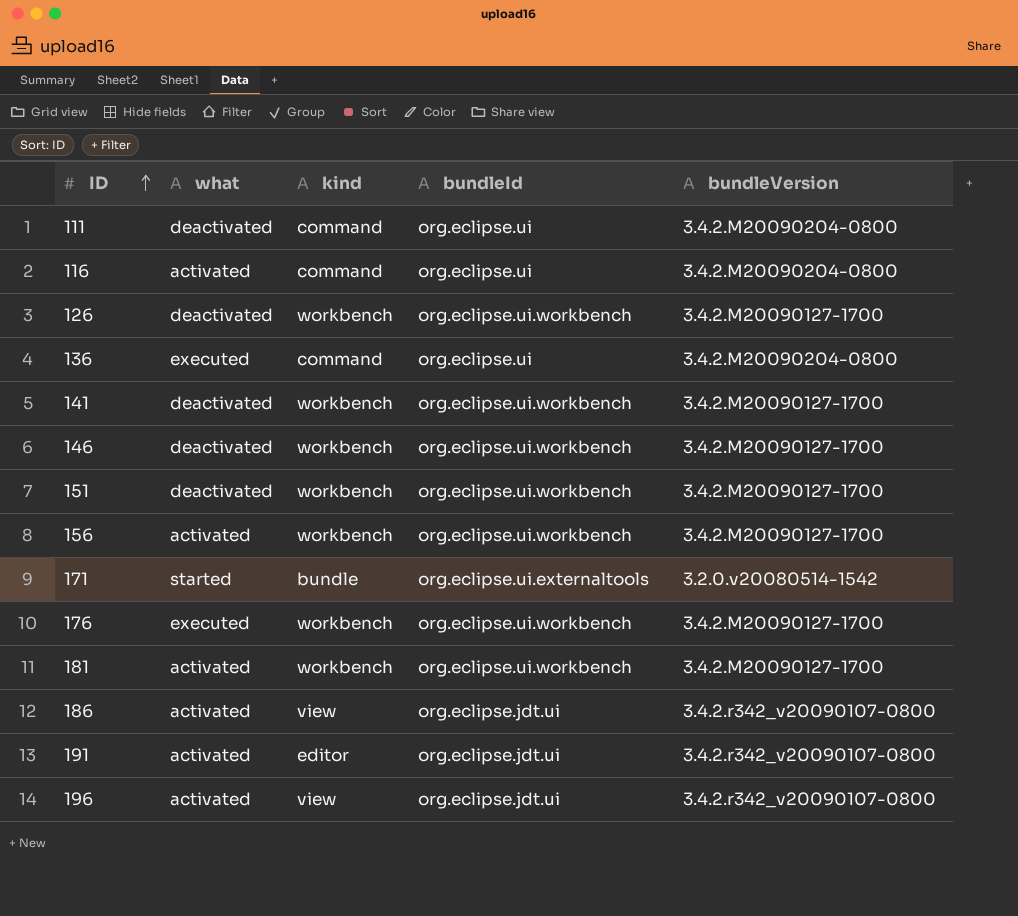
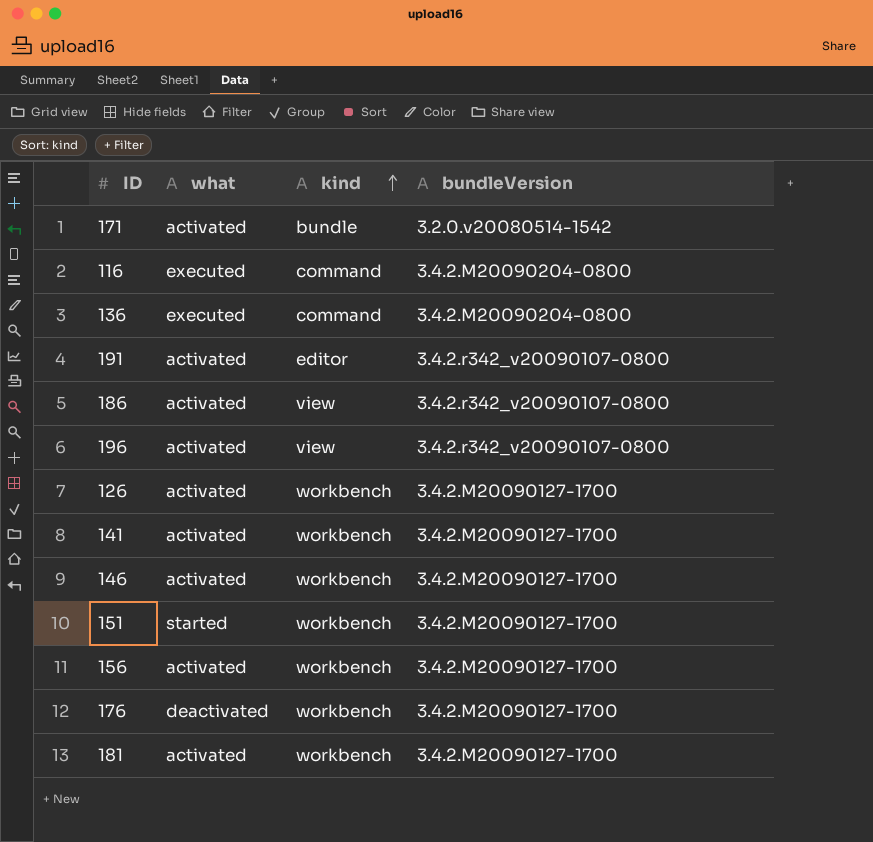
row order: ID ascending -> kind ascending
column bundleId | position: 4 -> none
row 111: deactivated | command | org.eclipse.ui | 3.4.2.M20090204-0800 -> none
171 | what: started -> activated
116 | what: activated -> executed
126 | what: deactivated -> activated
141 | what: deactivated -> activated
146 | what: deactivated -> activated
151 | what: deactivated -> started
176 | what: executed -> deactivated

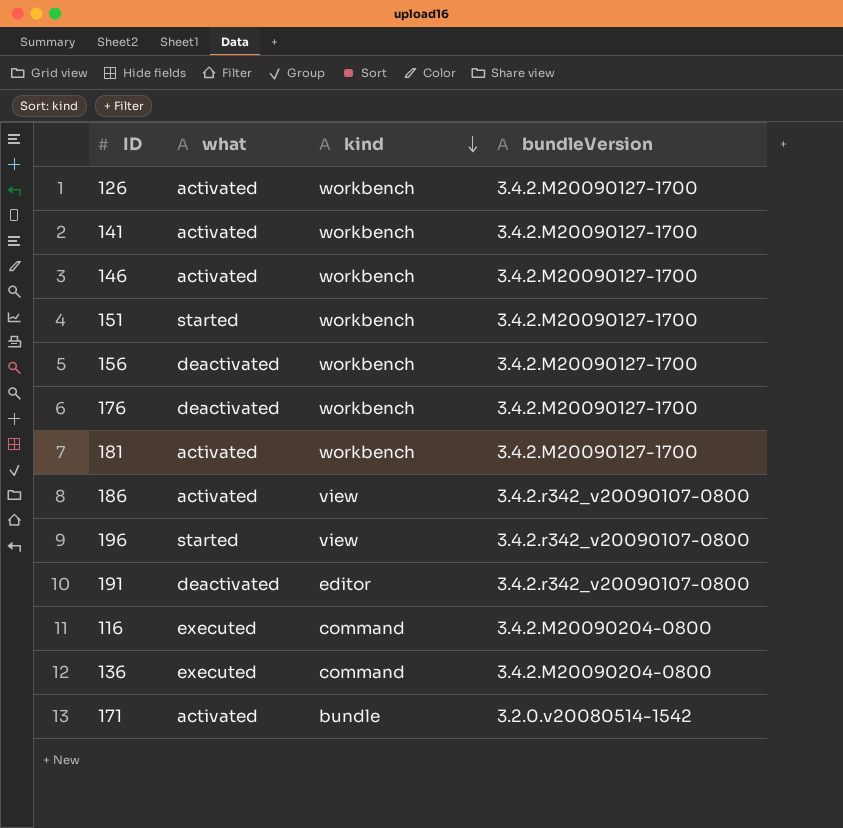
row order: kind ascending -> kind descending
156 | what: activated -> deactivated
196 | what: activated -> started
191 | what: activated -> deactivated

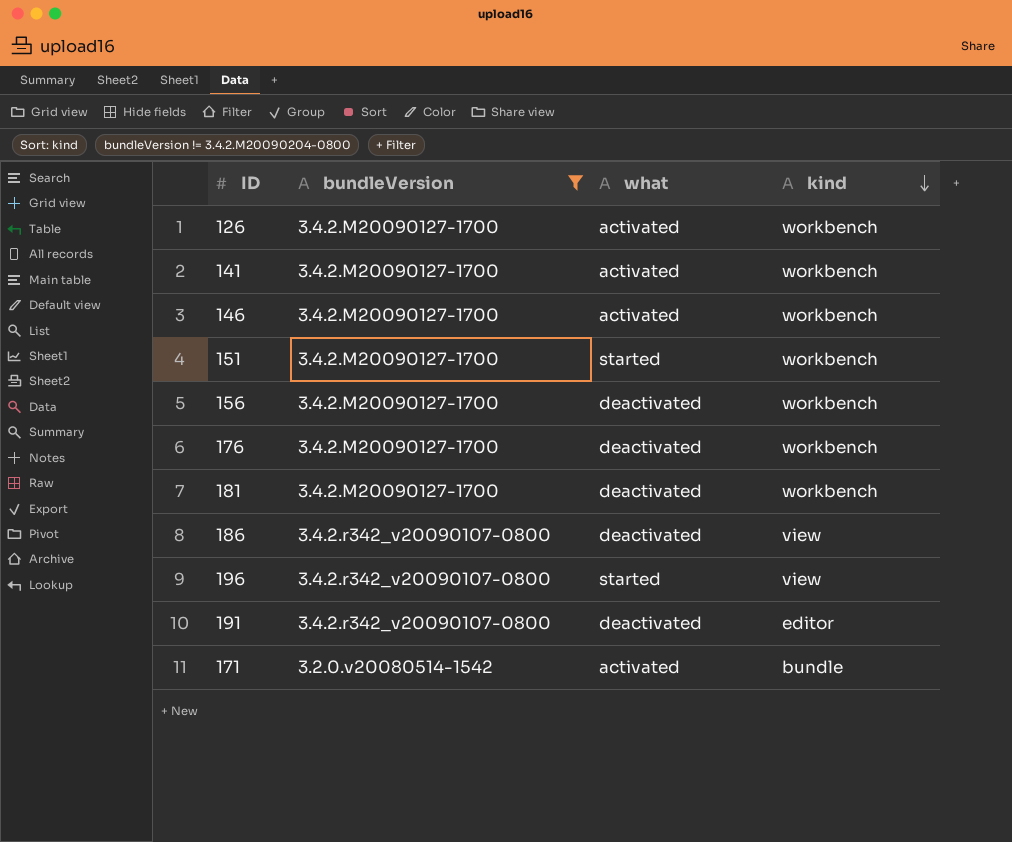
filter: none -> bundleVersion != 3.4.2.M20090204-0800
column bundleVersion | position: 4 -> 2
181 | what: activated -> deactivated
186 | what: activated -> deactivated

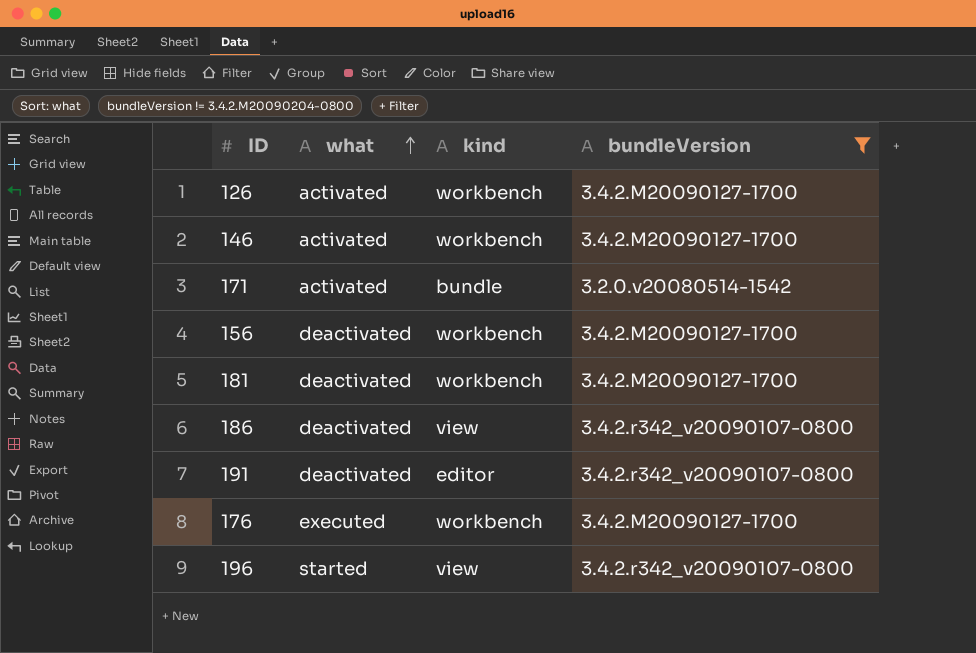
row order: kind descending -> what ascending
column bundleVersion | position: 2 -> 4
row 141: 3.4.2.M20090127-1700 | activated | workbench -> none
row 151: 3.4.2.M20090127-1700 | started | workbench -> none
176 | what: deactivated -> executed

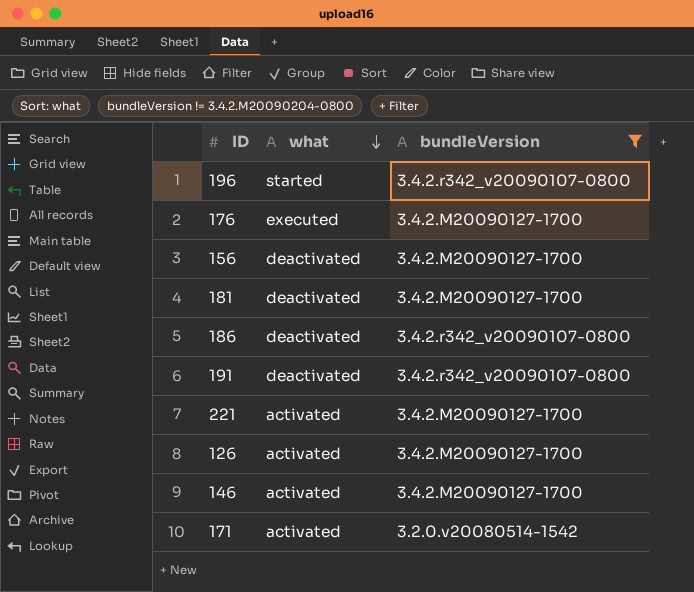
row order: what ascending -> what descending
column kind | position: 3 -> none
row 221: none -> activated | 3.4.2.M20090127-1700

